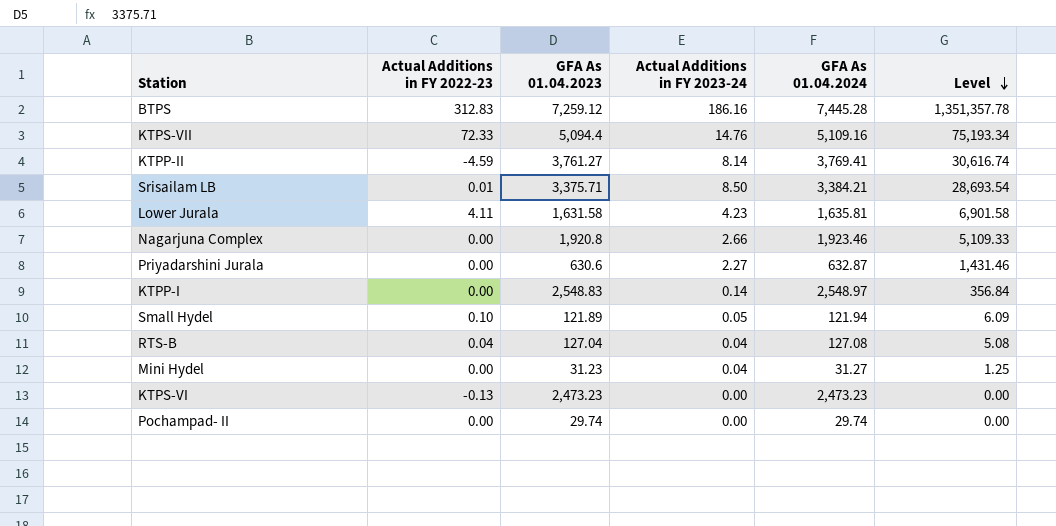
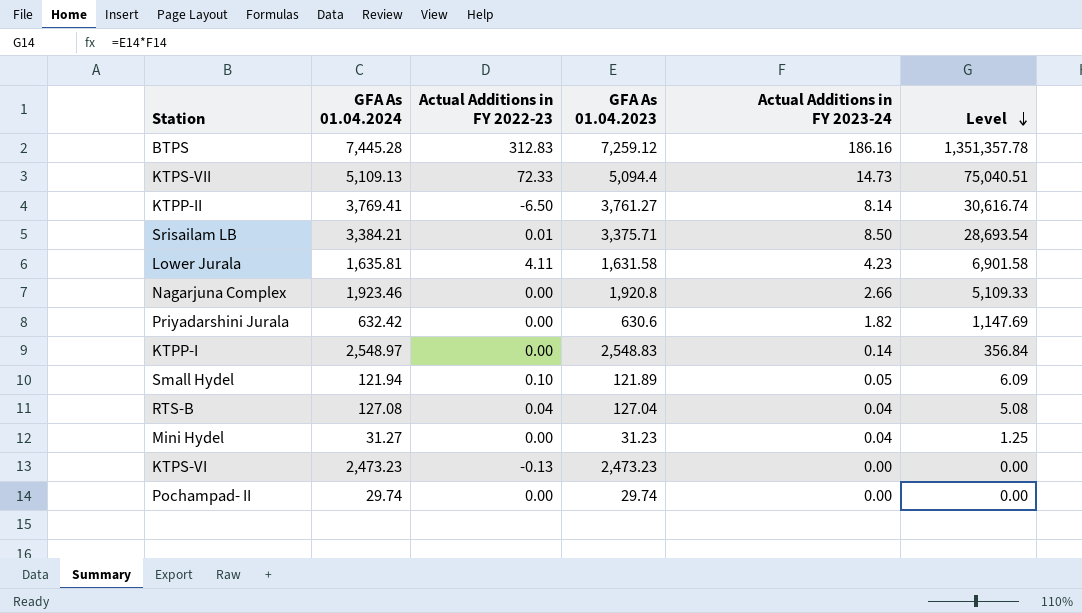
column GFA As 01.04.2024 | position: 5 -> 2
KTPS-VII | GFA As 01.04.2024: 5,109.16 -> 5,109.13
KTPS-VII | Actual Additions in FY 2023-24: 14.76 -> 14.73
KTPS-VII | Level: 75,193.34 -> 75,040.51
KTPP-II | Actual Additions in FY 2022-23: -4.59 -> -6.50
Priyadarshini Jurala | GFA As 01.04.2024: 632.87 -> 632.42
Priyadarshini Jurala | Actual Additions in FY 2023-24: 2.27 -> 1.82
Priyadarshini Jurala | Level: 1,431.46 -> 1,147.69

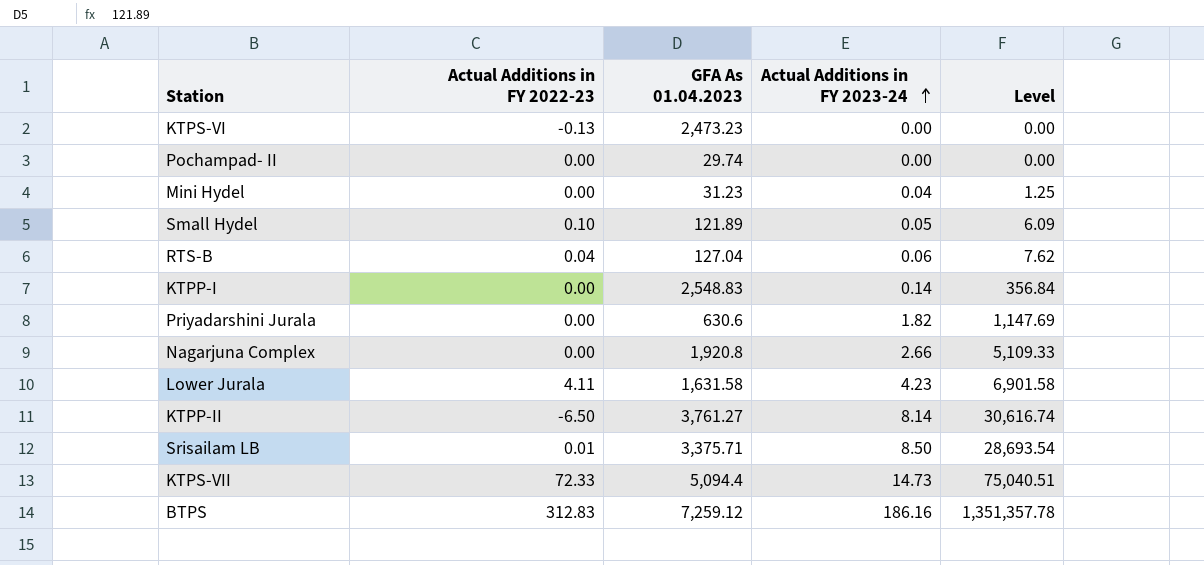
row order: Level descending -> Actual Additions in FY 2023-24 ascending
column GFA As 01.04.2024 | formula: [GFA As 01.04.2023] + [Actual Additions in FY 2023-24] -> none
RTS-B | Actual Additions in FY 2023-24: 0.04 -> 0.06
RTS-B | Level: 5.08 -> 7.62

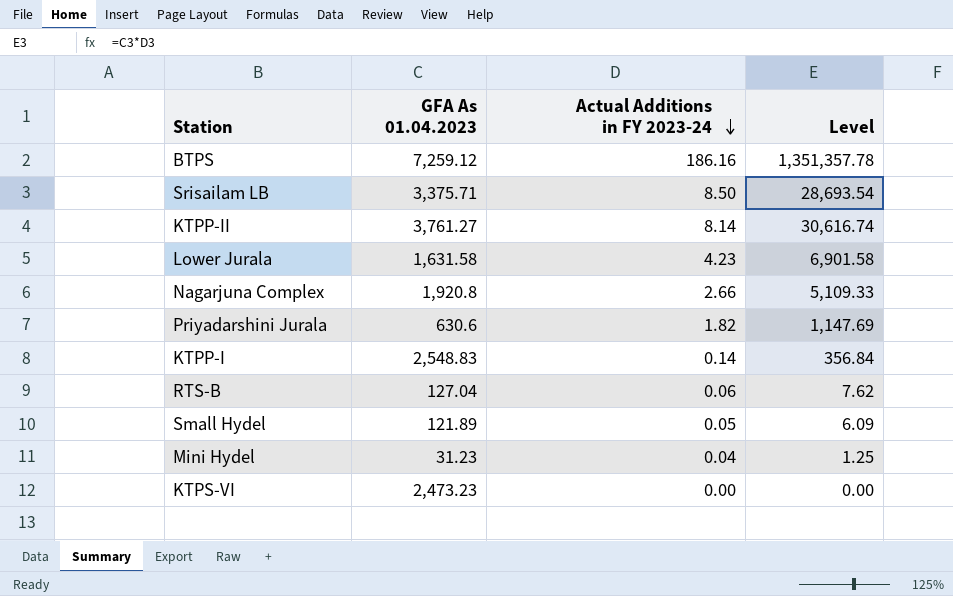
row order: Actual Additions in FY 2023-24 ascending -> Actual Additions in FY 2023-24 descending
column Actual Additions in FY 2022-23 | position: 2 -> none
row Pochampad- II: 0.00 | 29.74 | 0.00 | 0.00 -> none
row KTPS-VII: 72.33 | 5,094.4 | 14.73 | 75,040.51 -> none

